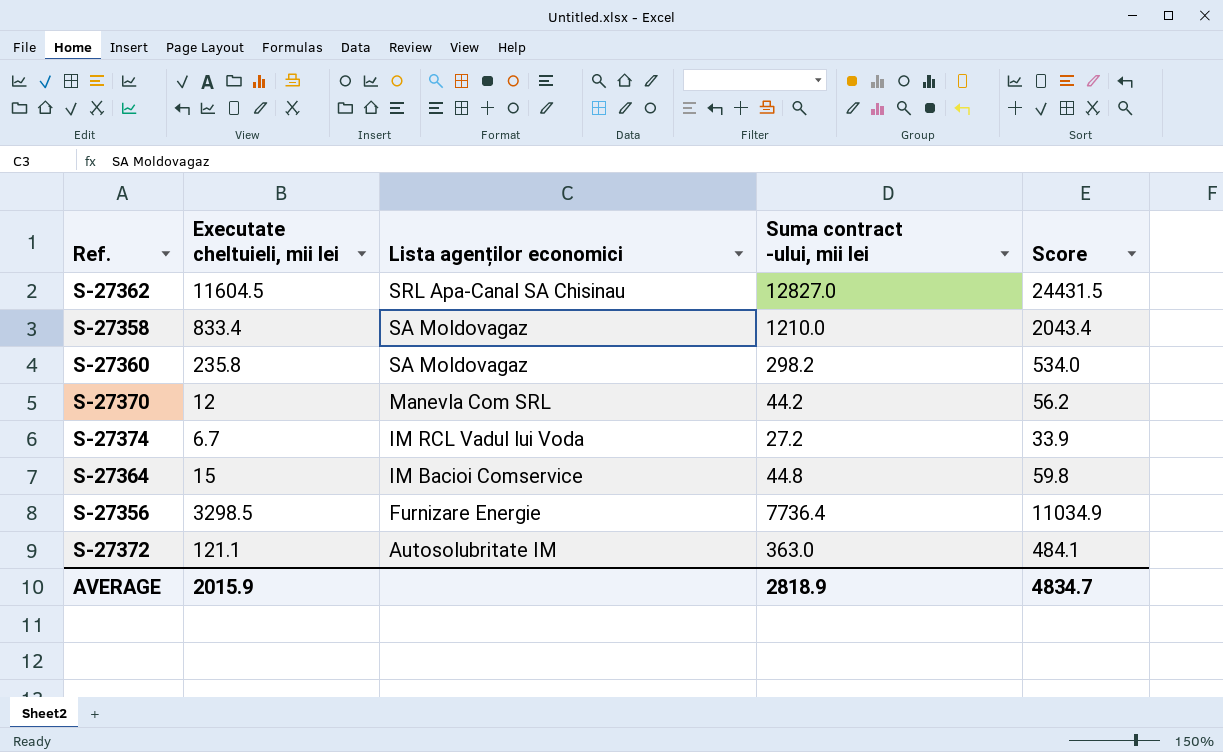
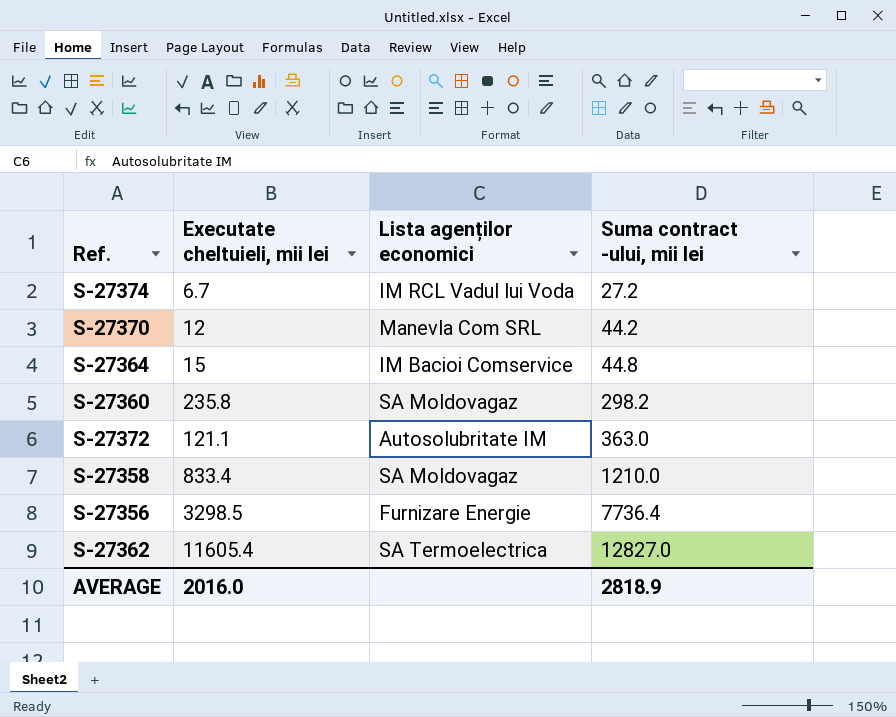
row order: Lista agenților economici descending -> Suma contract -ului, mii lei ascending
column Score | formula: [Executate cheltuieli, mii lei] + [Suma contract -ului, mii lei] -> none
S-27362 | Executate cheltuieli, mii lei: 11604.5 -> 11605.4
S-27362 | Lista agenților economici: SRL Apa-Canal SA Chisinau -> SA Termoelectrica
AVERAGE | Executate cheltuieli, mii lei: 2015.9 -> 2016.0

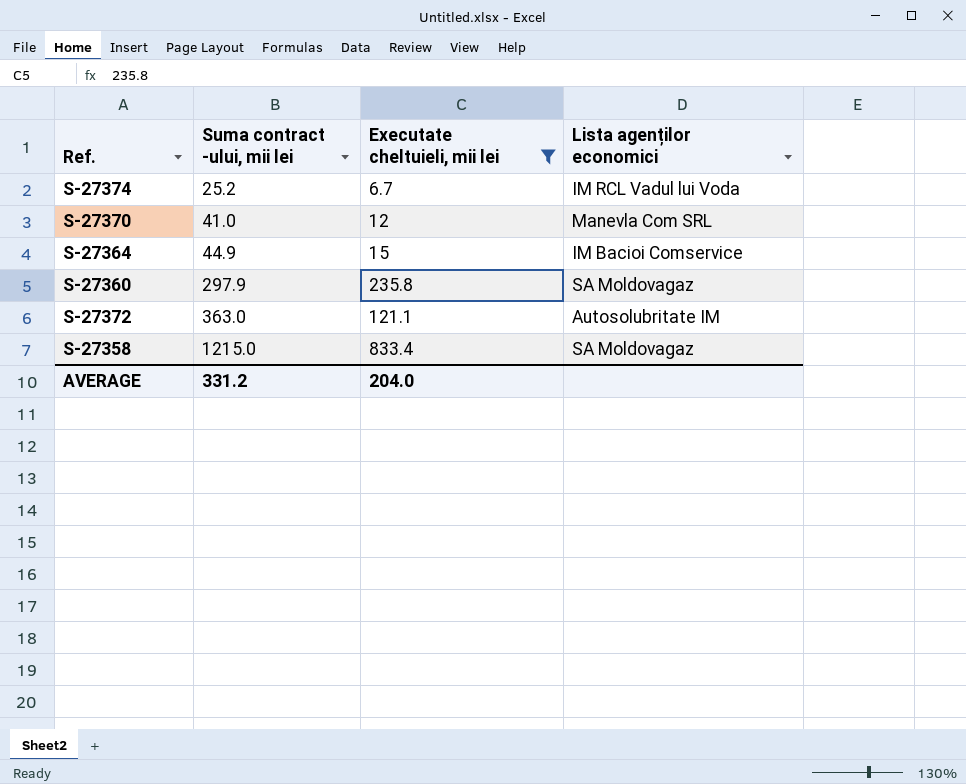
filter: none -> Executate cheltuieli, mii lei <= 833.4
column Suma contract -ului, mii lei | position: 4 -> 2
S-27374 | Suma contract -ului, mii lei: 27.2 -> 25.2
S-27370 | Suma contract -ului, mii lei: 44.2 -> 41.0
S-27364 | Suma contract -ului, mii lei: 44.8 -> 44.9
S-27360 | Suma contract -ului, mii lei: 298.2 -> 297.9
S-27358 | Suma contract -ului, mii lei: 1210.0 -> 1215.0
AVERAGE | Suma contract -ului, mii lei: 2818.9 -> 331.2
AVERAGE | Executate cheltuieli, mii lei: 2016.0 -> 204.0

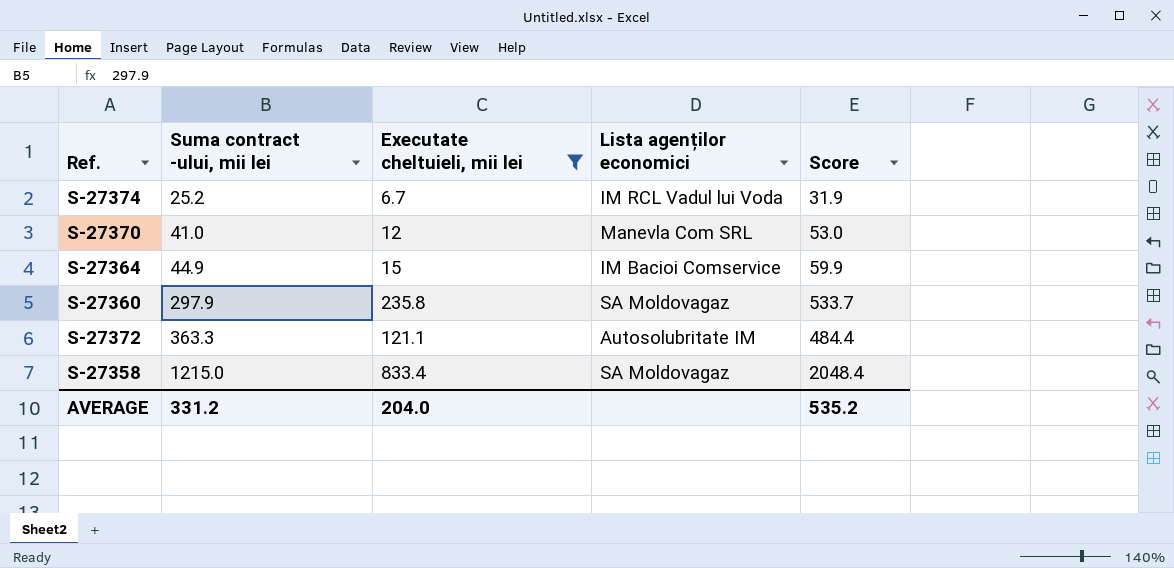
column Score | formula: none -> [Suma contract -ului, mii lei] + [Executate cheltuieli, mii lei]
S-27372 | Suma contract -ului, mii lei: 363.0 -> 363.3

